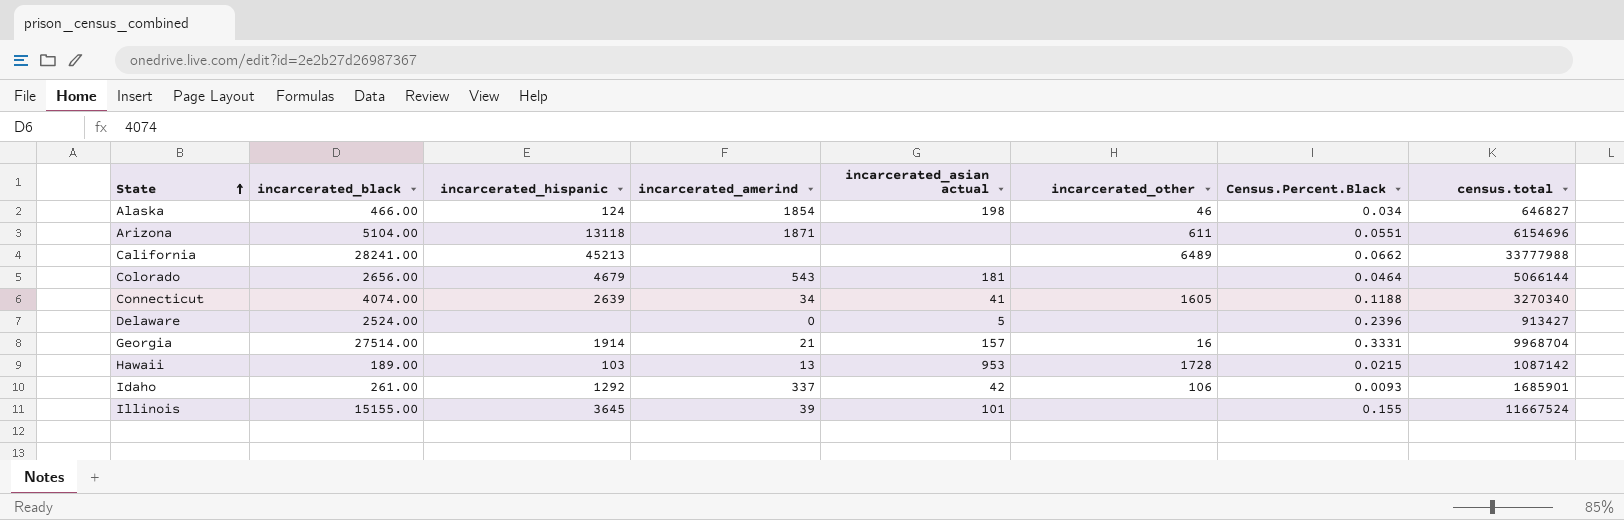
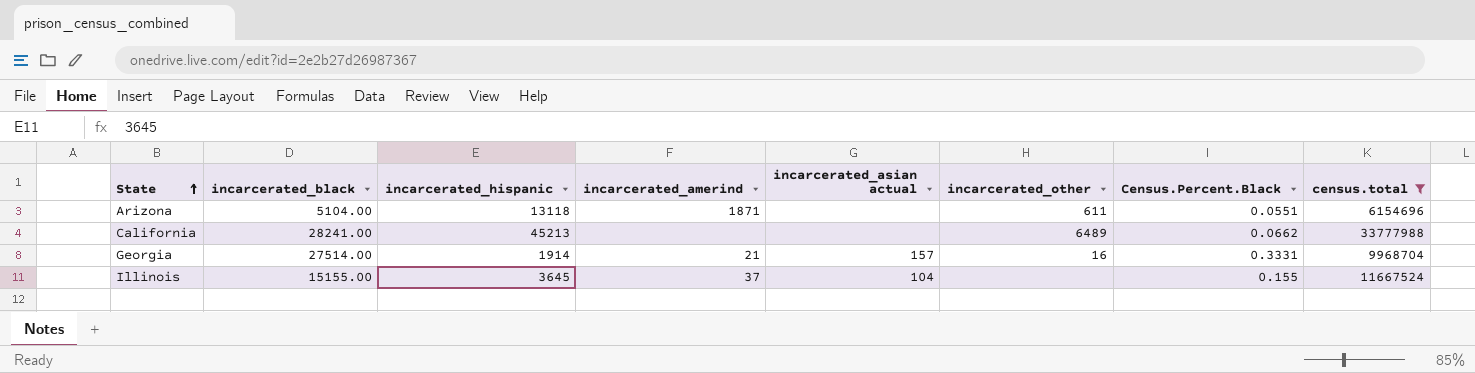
filter: none -> census.total >= 6154696
Illinois | incarcerated_amerind: 39 -> 37
Illinois | incarcerated_asian actual: 101 -> 104

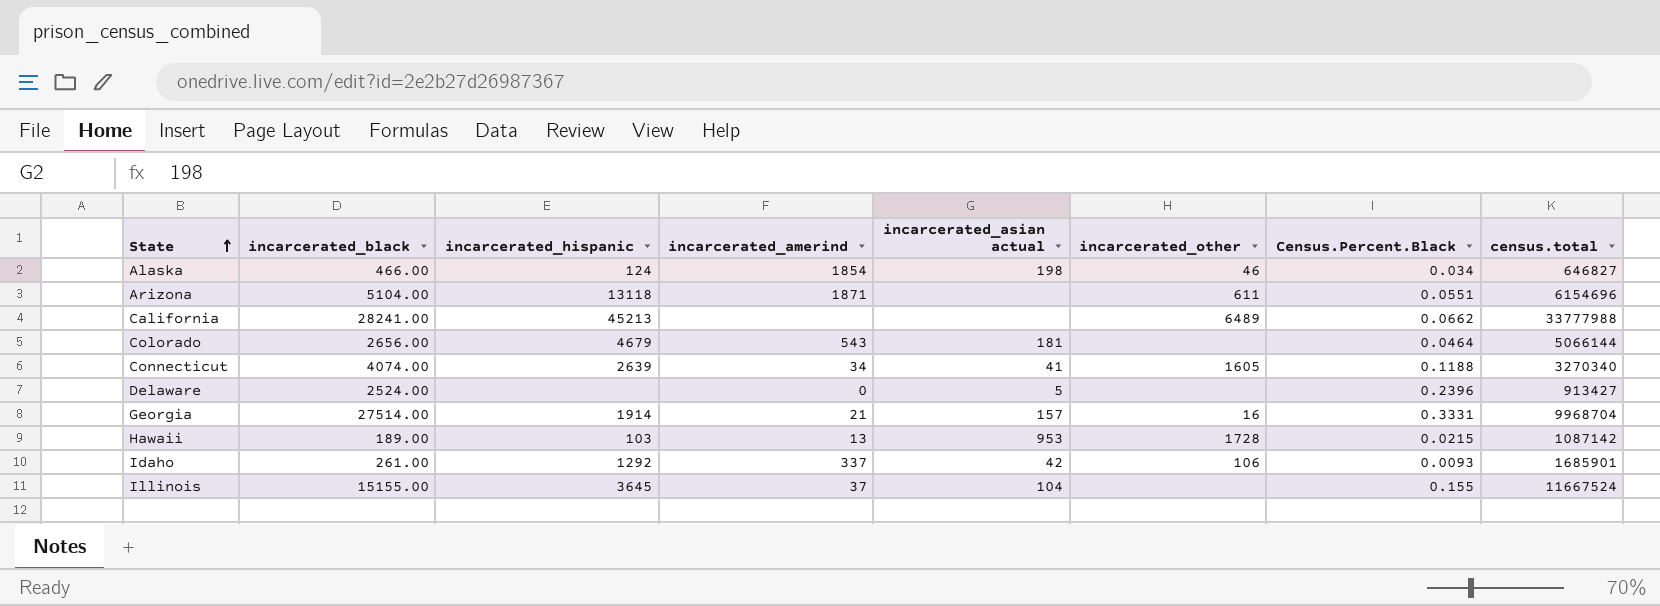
filter: census.total >= 6154696 -> none

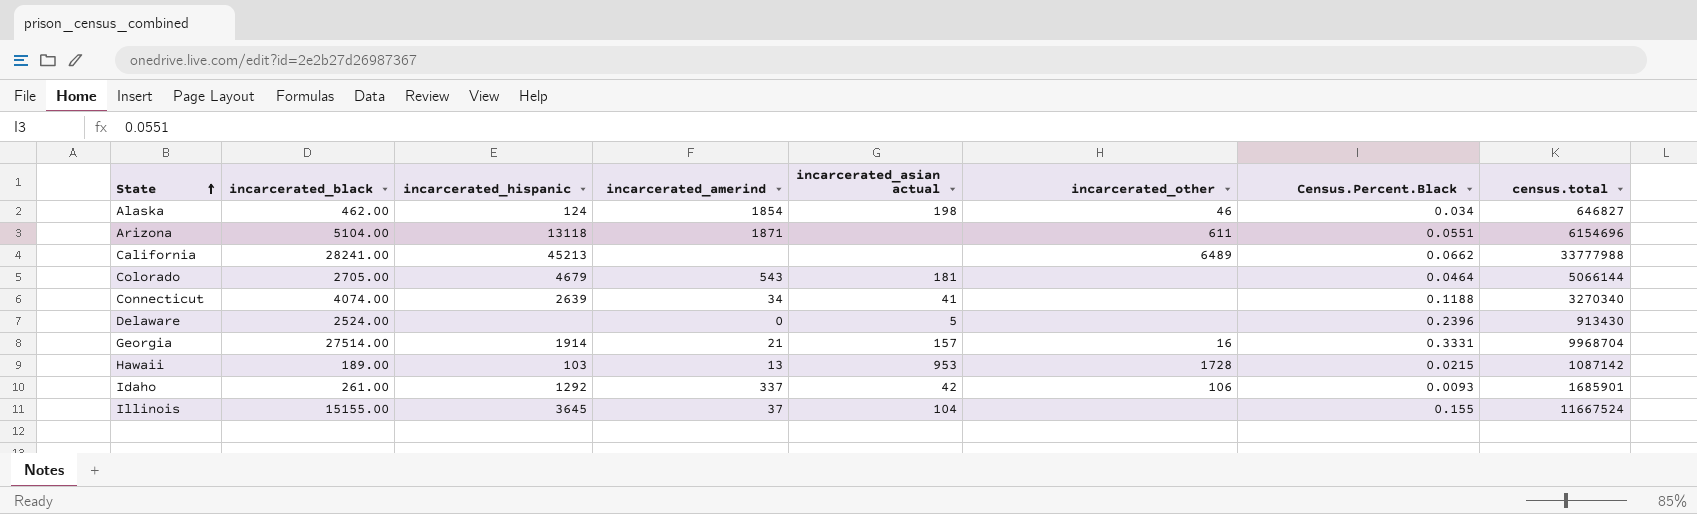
Alaska | incarcerated_black: 466.00 -> 462.00
Colorado | incarcerated_black: 2656.00 -> 2705.00
Connecticut | incarcerated_other: 1605 -> none
Delaware | census.total: 913427 -> 913430

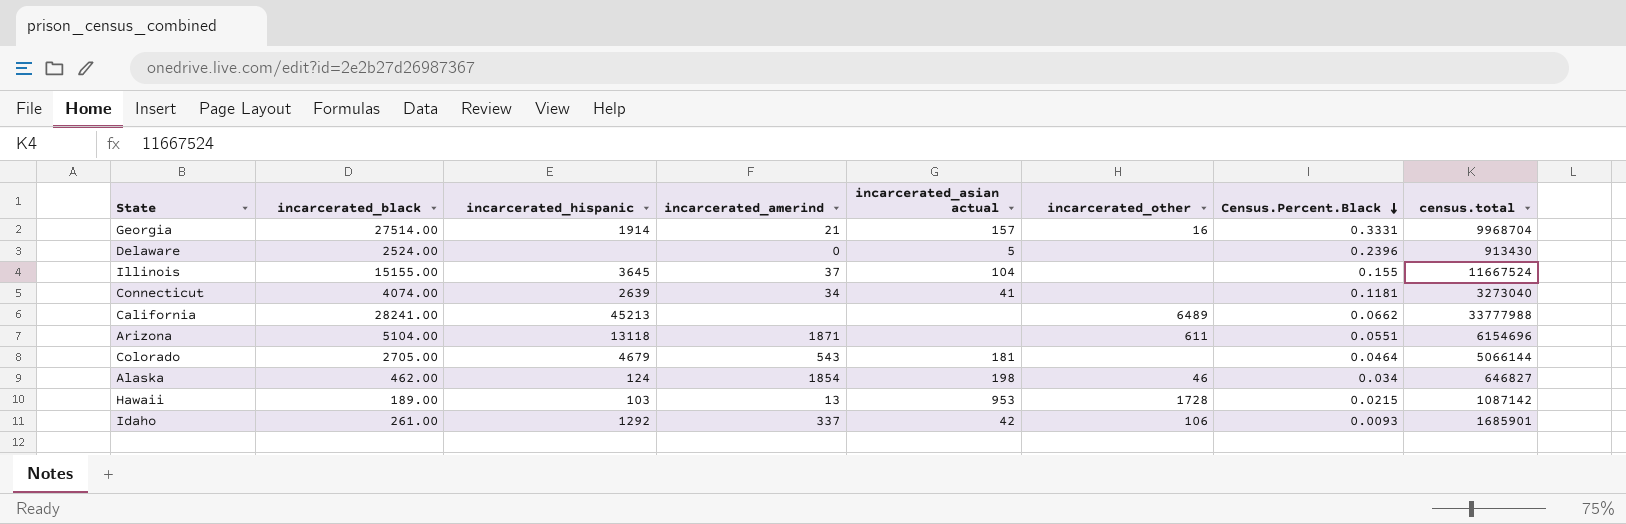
row order: State ascending -> Census.Percent.Black descending
Connecticut | Census.Percent.Black: 0.1188 -> 0.1181
Connecticut | census.total: 3270340 -> 3273040

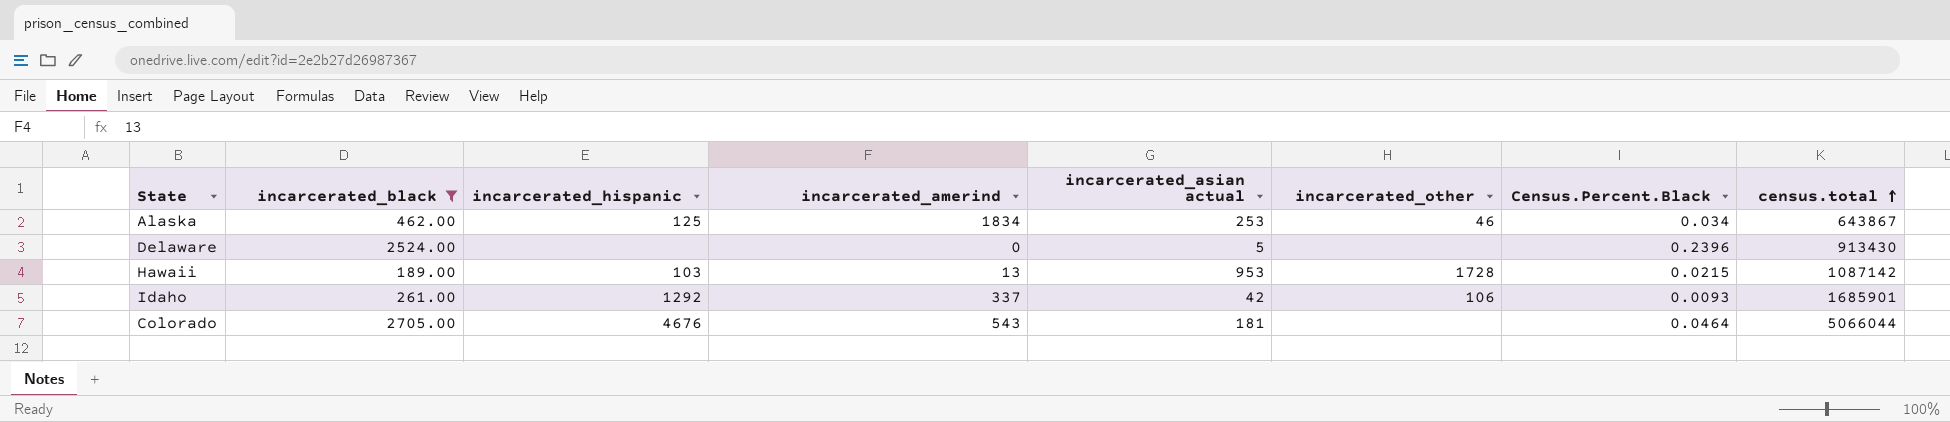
filter: none -> incarcerated_black <= 2705.00
row order: Census.Percent.Black descending -> census.total ascending
Alaska | incarcerated_hispanic: 124 -> 125
Alaska | incarcerated_amerind: 1854 -> 1834
Alaska | incarcerated_asian actual: 198 -> 253
Alaska | census.total: 646827 -> 643867
Colorado | incarcerated_hispanic: 4679 -> 4676
Colorado | census.total: 5066144 -> 5066044

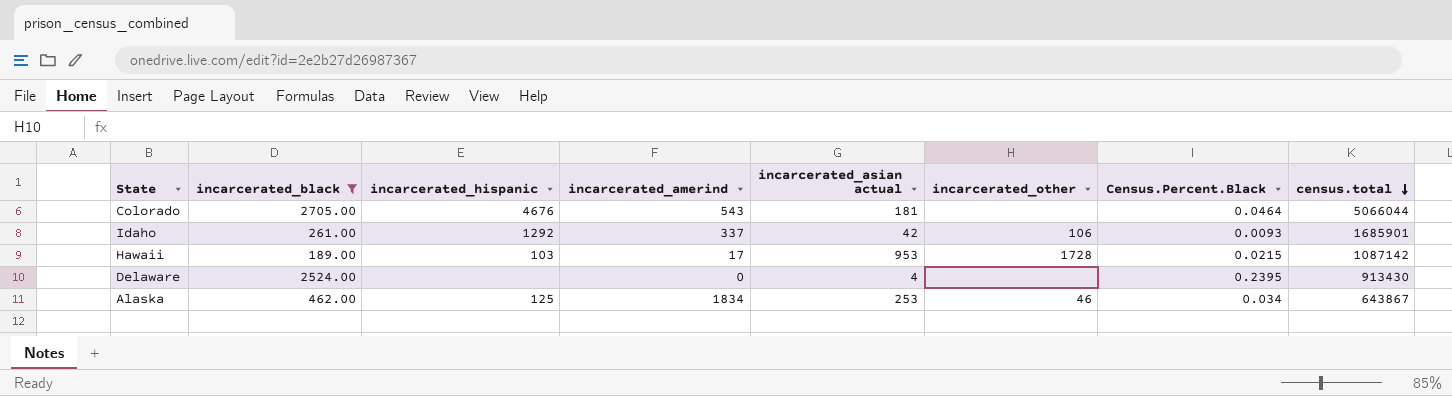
row order: census.total ascending -> census.total descending
Hawaii | incarcerated_amerind: 13 -> 17
Delaware | incarcerated_asian actual: 5 -> 4
Delaware | Census.Percent.Black: 0.2396 -> 0.2395

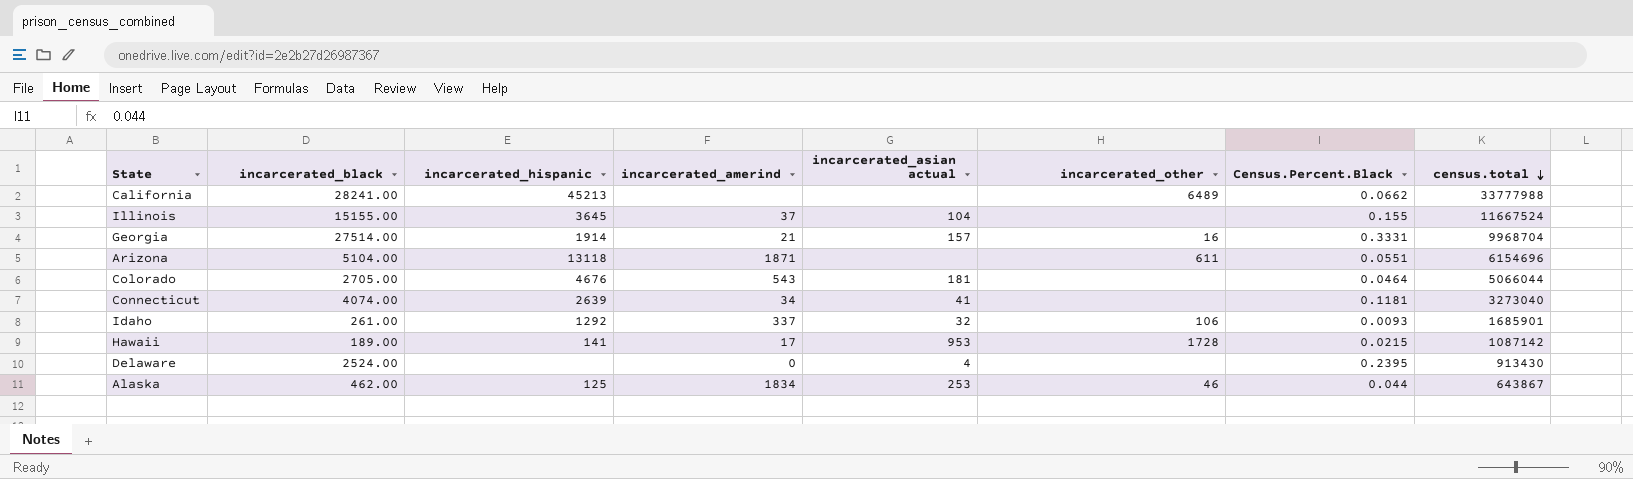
filter: incarcerated_black <= 2705.00 -> none
Idaho | incarcerated_asian actual: 42 -> 32
Hawaii | incarcerated_hispanic: 103 -> 141
Alaska | Census.Percent.Black: 0.034 -> 0.044

